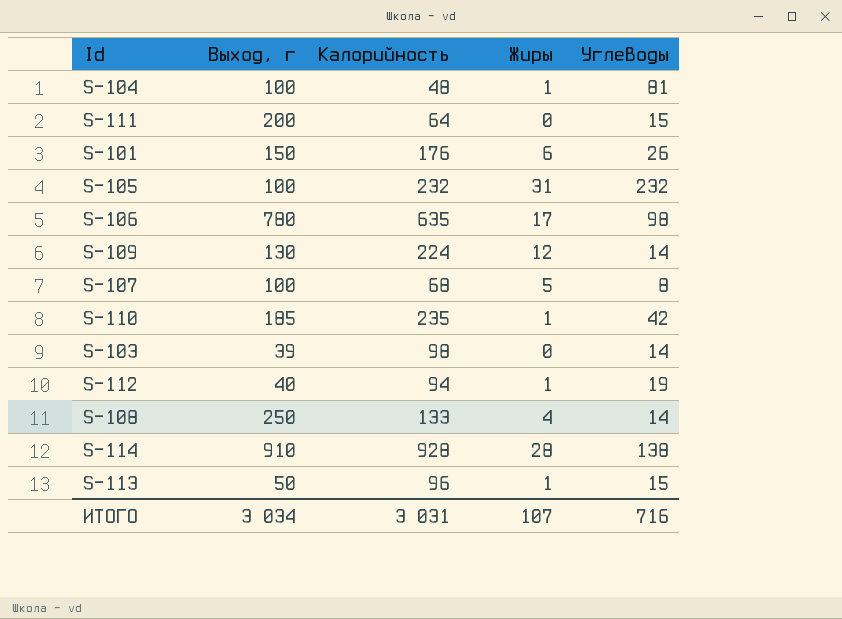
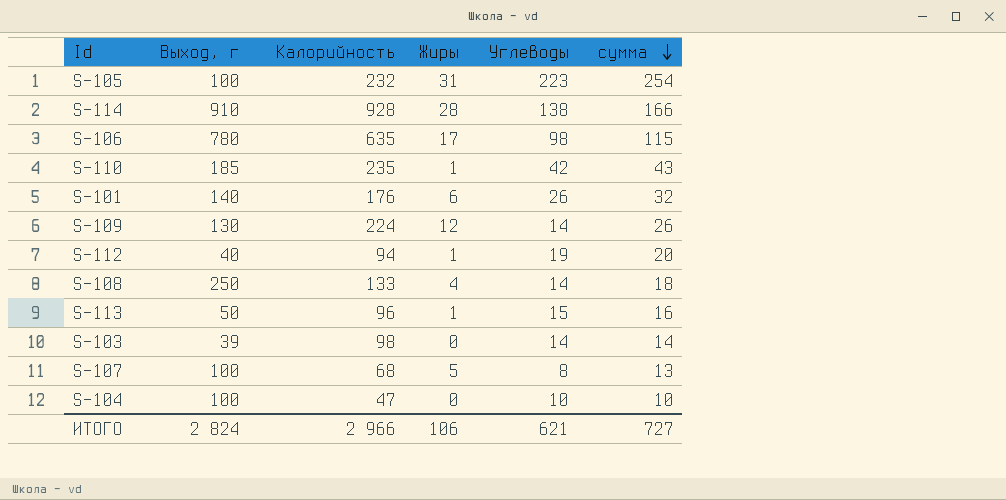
row order: none -> сумма descending
column сумма | formula: none -> [Жиры] + [Углеводы]
row S-111: 200 | 64 | 0 | 15 -> none
S-105 | Углеводы: 232 -> 223
S-101 | Выход, г: 150 -> 140
S-104 | Калорийность: 48 -> 47
S-104 | Жиры: 1 -> 0
S-104 | Углеводы: 81 -> 10
ИТОГО | Выход, г: 3 034 -> 2 824
ИТОГО | Калорийность: 3 031 -> 2 966
ИТОГО | Жиры: 107 -> 106
ИТОГО | Углеводы: 716 -> 621

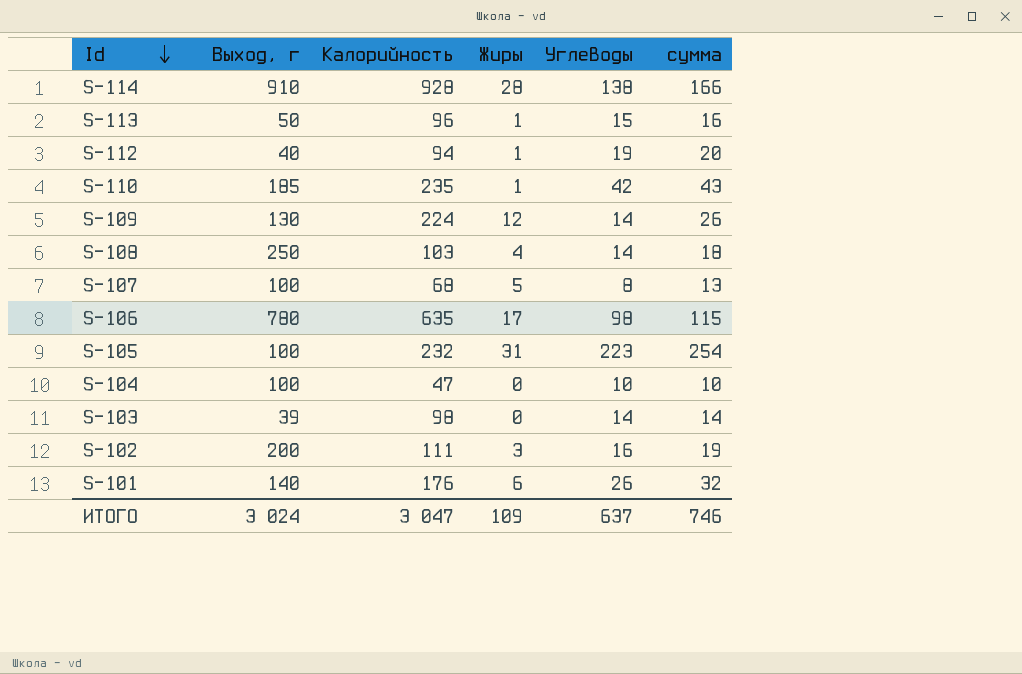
row order: сумма descending -> Id descending
S-108 | Калорийность: 133 -> 103
row S-102: none -> 200 | 111 | 3 | 16 | 19
ИТОГО | Выход, г: 2 824 -> 3 024
ИТОГО | Калорийность: 2 966 -> 3 047
ИТОГО | Жиры: 106 -> 109
ИТОГО | Углеводы: 621 -> 637
ИТОГО | сумма: 727 -> 746

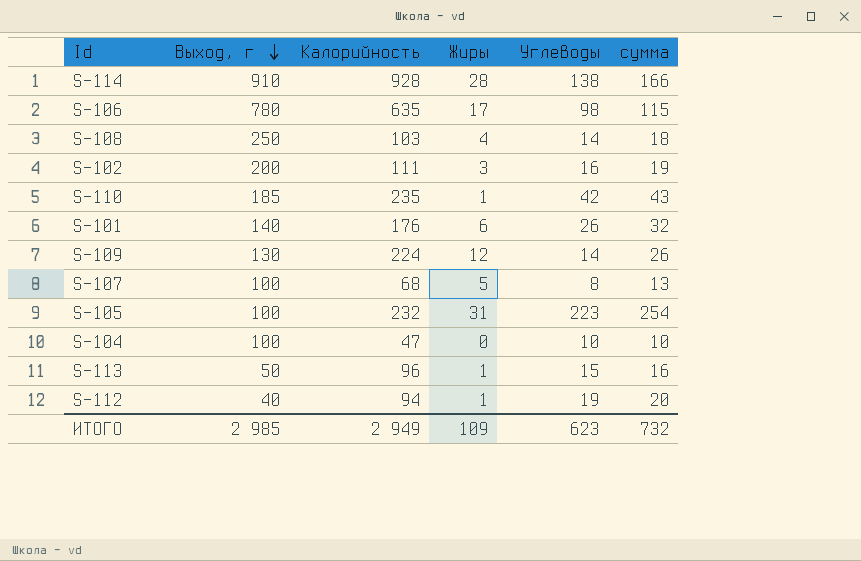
row order: Id descending -> Выход, г descending
row S-103: 39 | 98 | 0 | 14 | 14 -> none
ИТОГО | Выход, г: 3 024 -> 2 985
ИТОГО | Калорийность: 3 047 -> 2 949
ИТОГО | Углеводы: 637 -> 623
ИТОГО | сумма: 746 -> 732

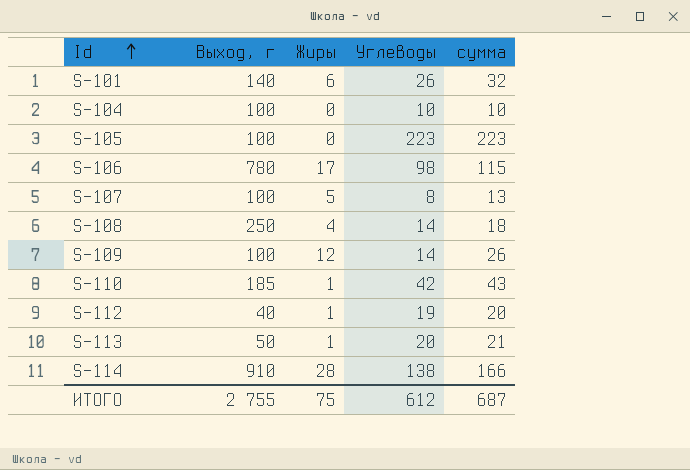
row order: Выход, г descending -> Id ascending
column Калорийность | position: 3 -> none
row S-102: 200 | 111 | 3 | 16 | 19 -> none
S-105 | Жиры: 31 -> 0
S-105 | сумма: 254 -> 223
S-109 | Выход, г: 130 -> 100
S-113 | Углеводы: 15 -> 20
S-113 | сумма: 16 -> 21
ИТОГО | Выход, г: 2 985 -> 2 755
ИТОГО | Жиры: 109 -> 75
ИТОГО | Углеводы: 623 -> 612
ИТОГО | сумма: 732 -> 687

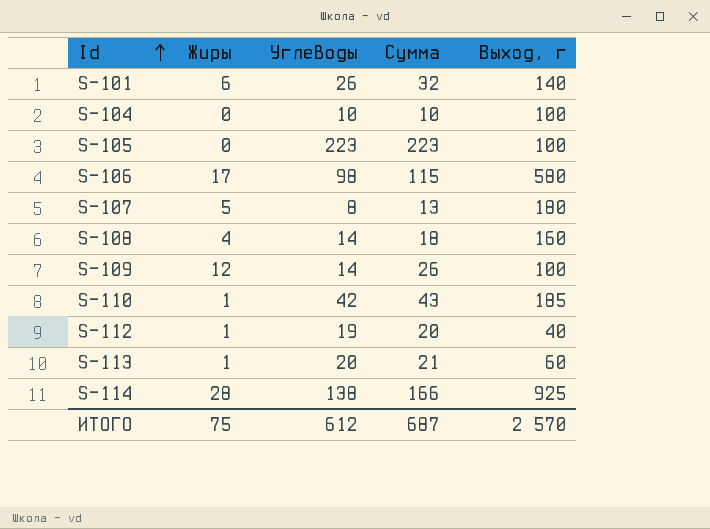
column name: сумма -> Сумма
column Выход, г | position: 2 -> 5
S-106 | Выход, г: 780 -> 580
S-107 | Выход, г: 100 -> 180
S-108 | Выход, г: 250 -> 160
S-113 | Выход, г: 50 -> 60
S-114 | Выход, г: 910 -> 925
ИТОГО | Выход, г: 2 755 -> 2 570

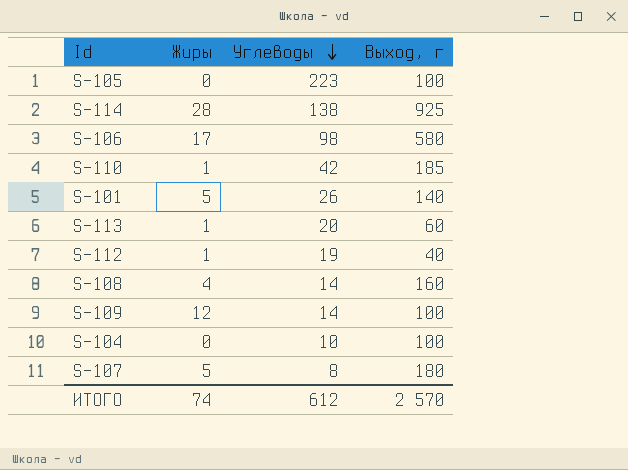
row order: Id ascending -> Углеводы descending
column Сумма | formula: [Жиры] + [Углеводы] -> none
S-101 | Жиры: 6 -> 5
ИТОГО | Жиры: 75 -> 74

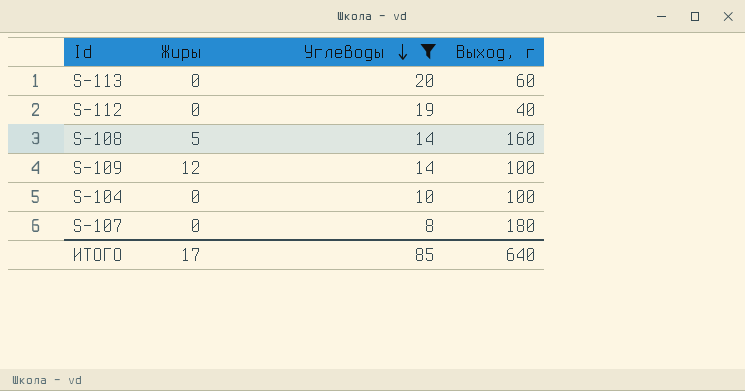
filter: none -> Углеводы <= 20
S-113 | Жиры: 1 -> 0
S-112 | Жиры: 1 -> 0
S-108 | Жиры: 4 -> 5
S-107 | Жиры: 5 -> 0
ИТОГО | Жиры: 74 -> 17
ИТОГО | Углеводы: 612 -> 85
ИТОГО | Выход, г: 2 570 -> 640

